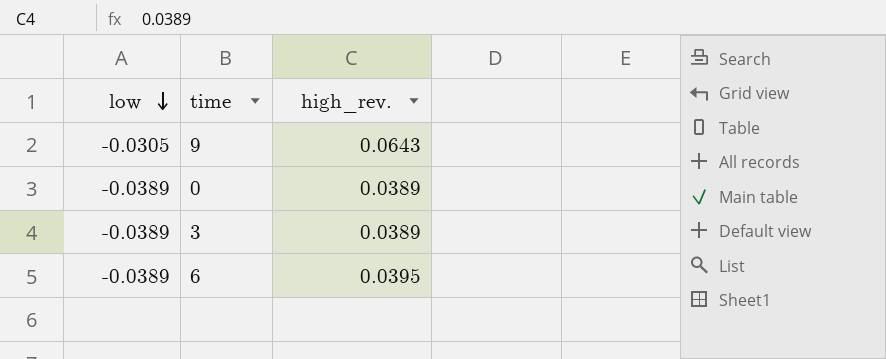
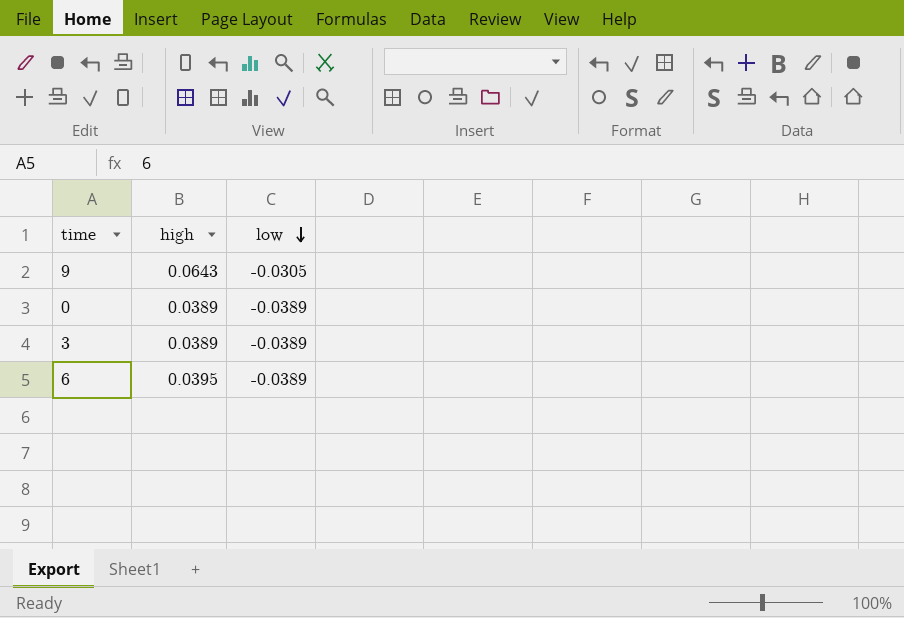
column name: high_rev. -> high
column low | position: 1 -> 3

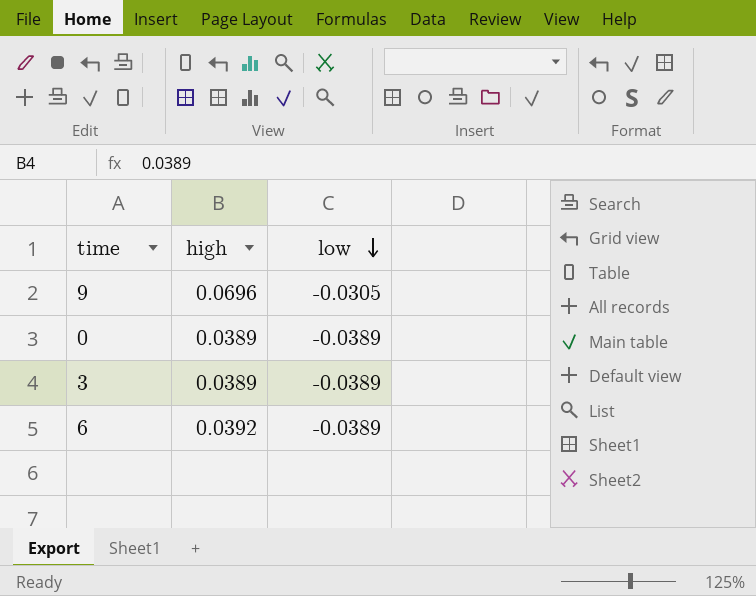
9 | high: 0.0643 -> 0.0696
6 | high: 0.0395 -> 0.0392

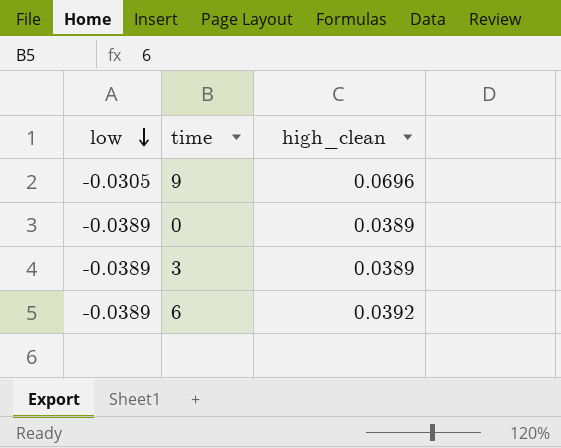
column low | position: 3 -> 1
column name: high -> high_clean

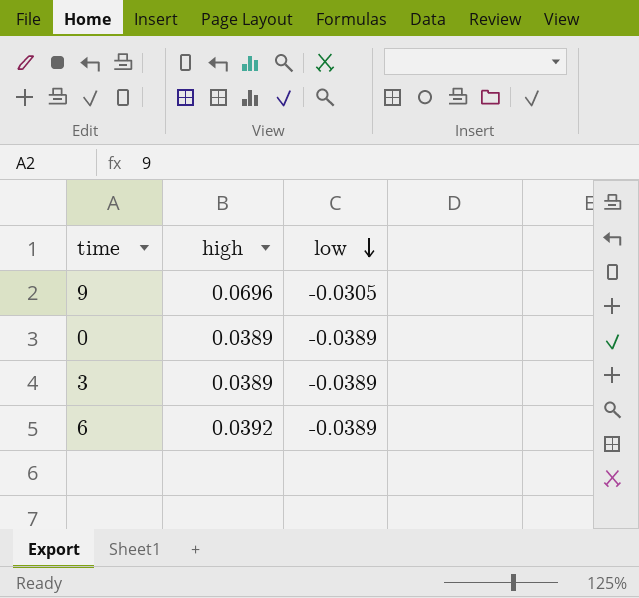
column name: high_clean -> high
column low | position: 1 -> 3

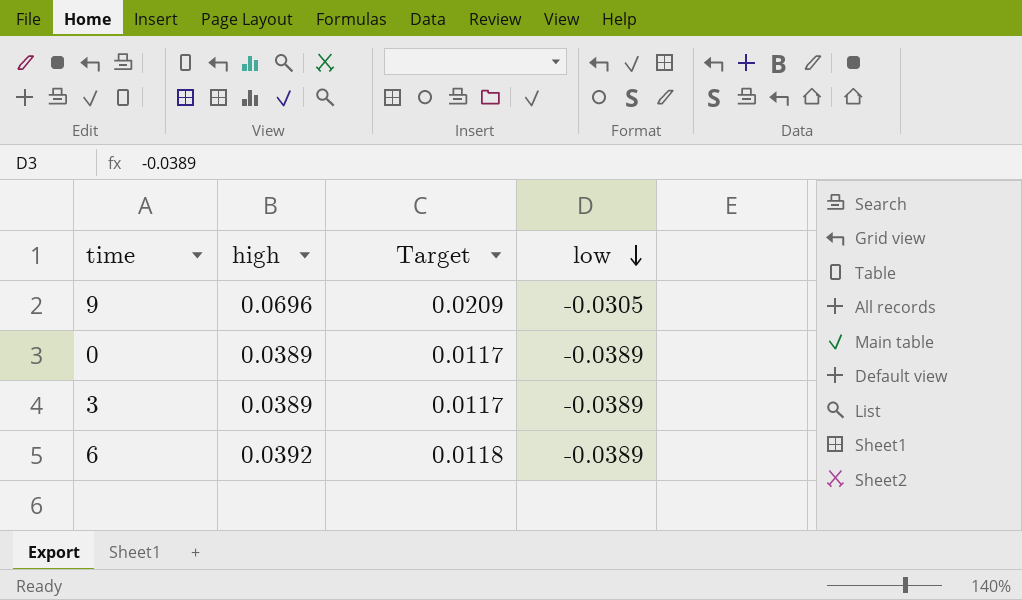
column Target | formula: none -> [high] * 0.3

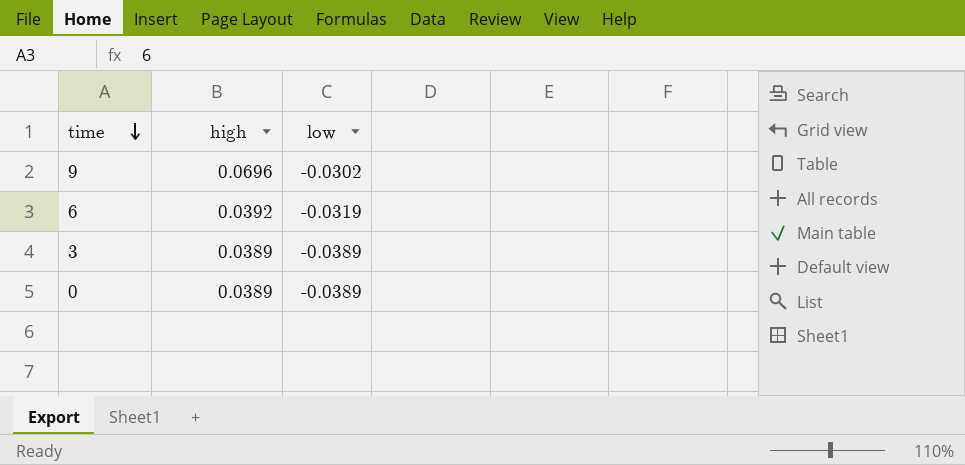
row order: low descending -> time descending
column Target | formula: [high] * 0.3 -> none
9 | low: -0.0305 -> -0.0302
6 | low: -0.0389 -> -0.0319

